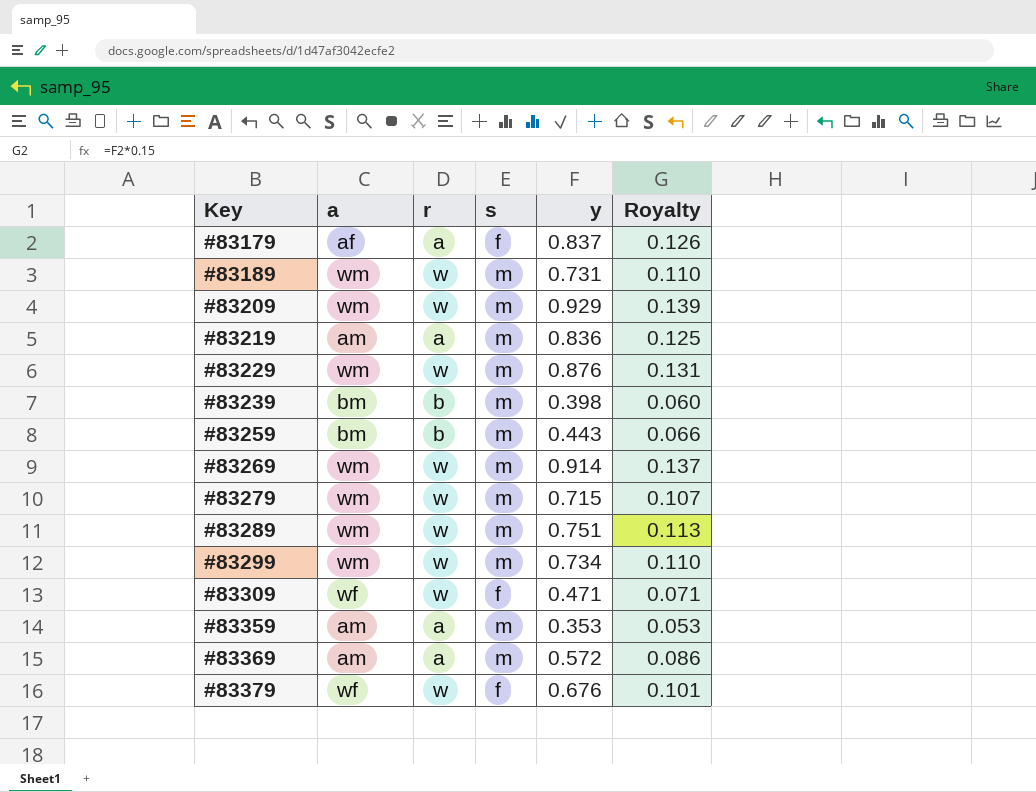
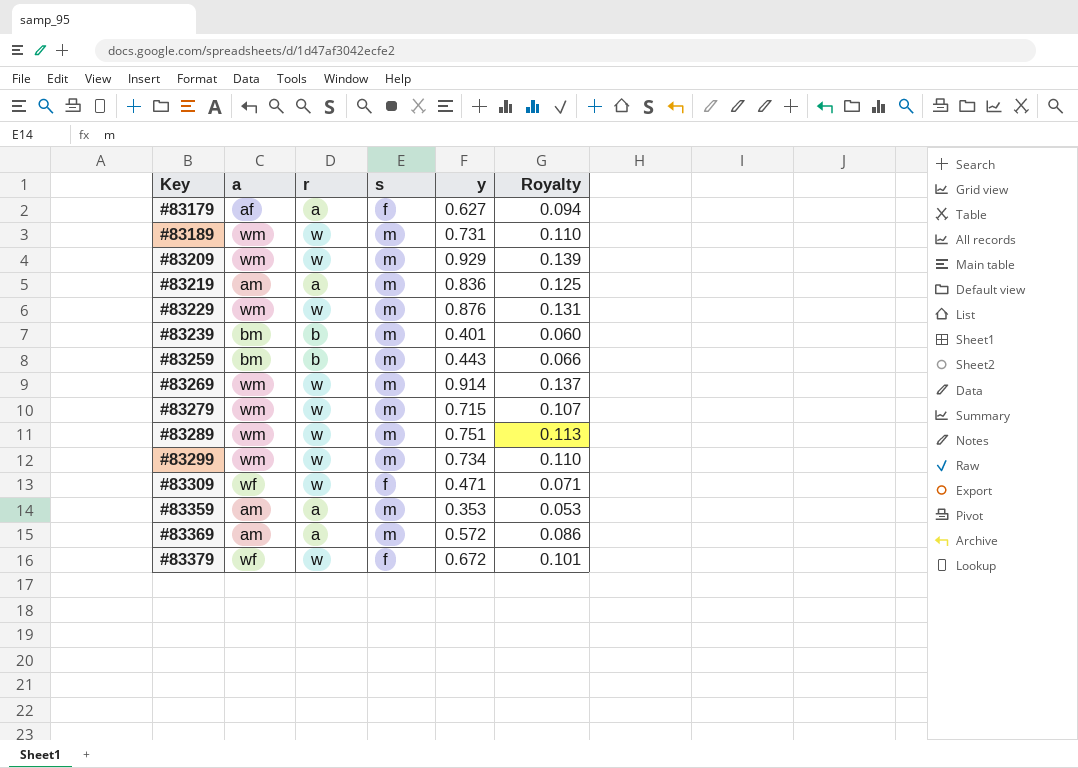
#83179 | y: 0.837 -> 0.627
#83179 | Royalty: 0.126 -> 0.094
#83239 | y: 0.398 -> 0.401
#83379 | y: 0.676 -> 0.672

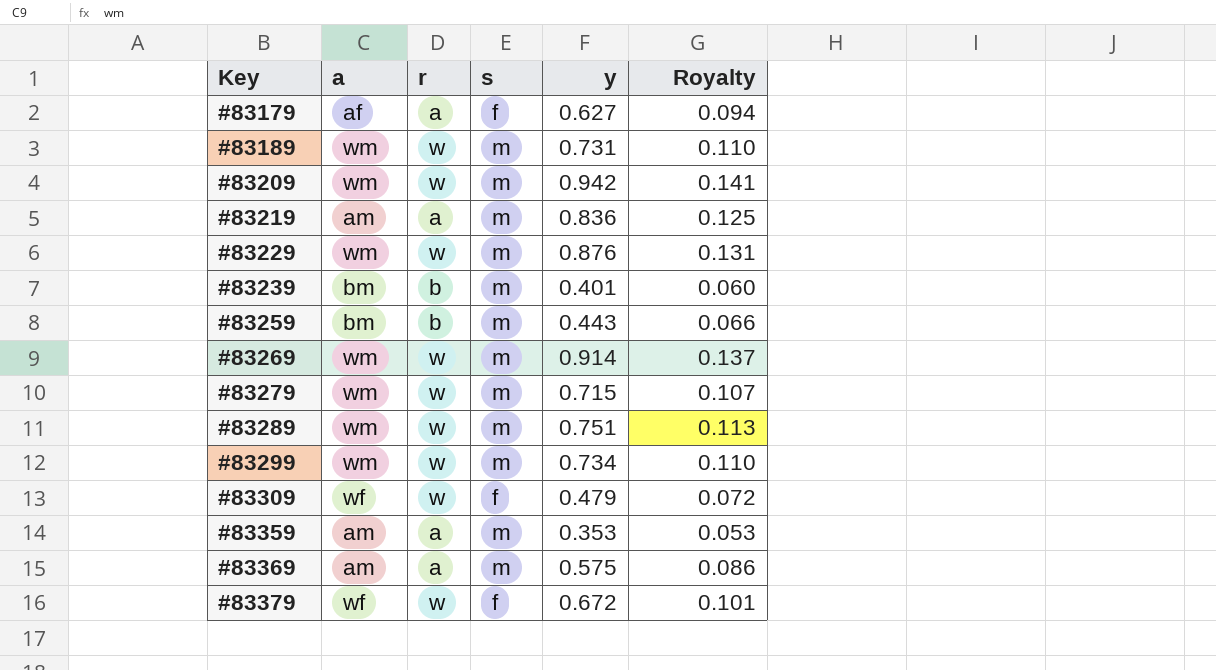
#83209 | y: 0.929 -> 0.942
#83209 | Royalty: 0.139 -> 0.141
#83309 | y: 0.471 -> 0.479
#83309 | Royalty: 0.071 -> 0.072
#83369 | y: 0.572 -> 0.575

